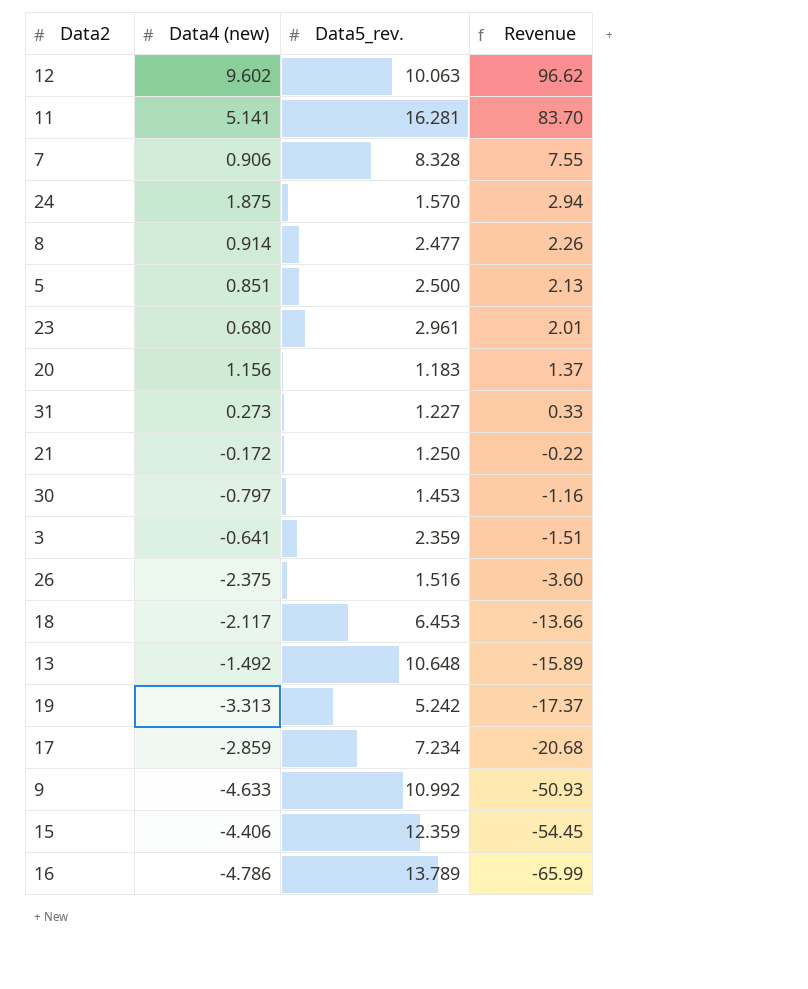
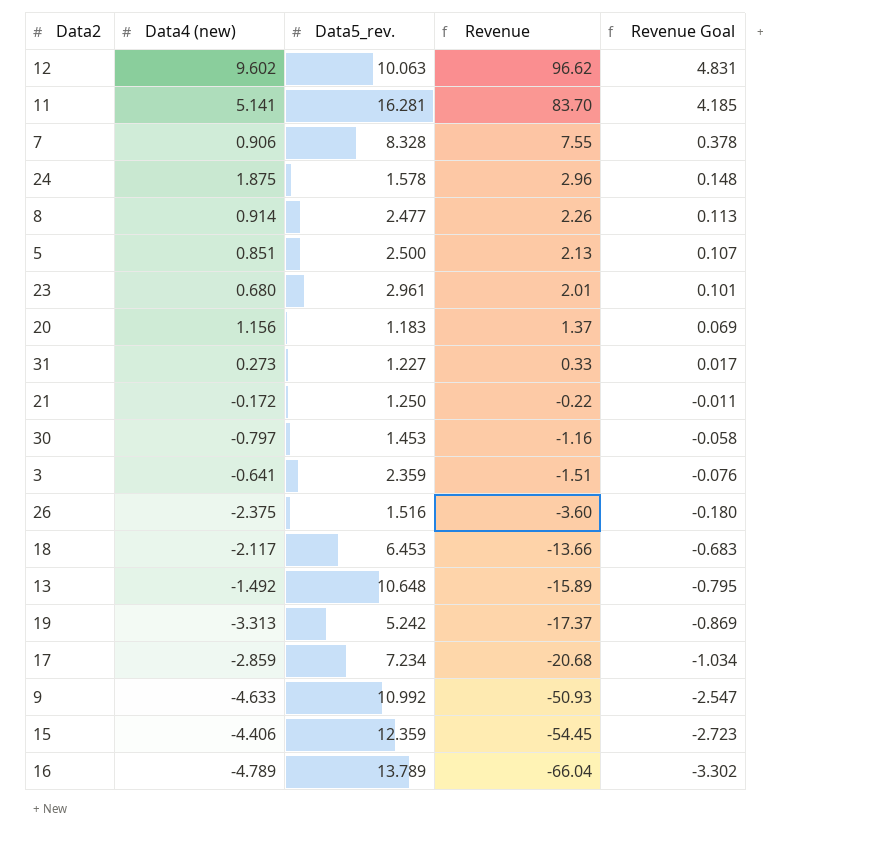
column Revenue Goal | formula: none -> [Revenue] * 0.05
24 | Data5_rev.: 1.570 -> 1.578
24 | Revenue: 2.94 -> 2.96
16 | Data4 (new): -4.786 -> -4.789
16 | Revenue: -65.99 -> -66.04

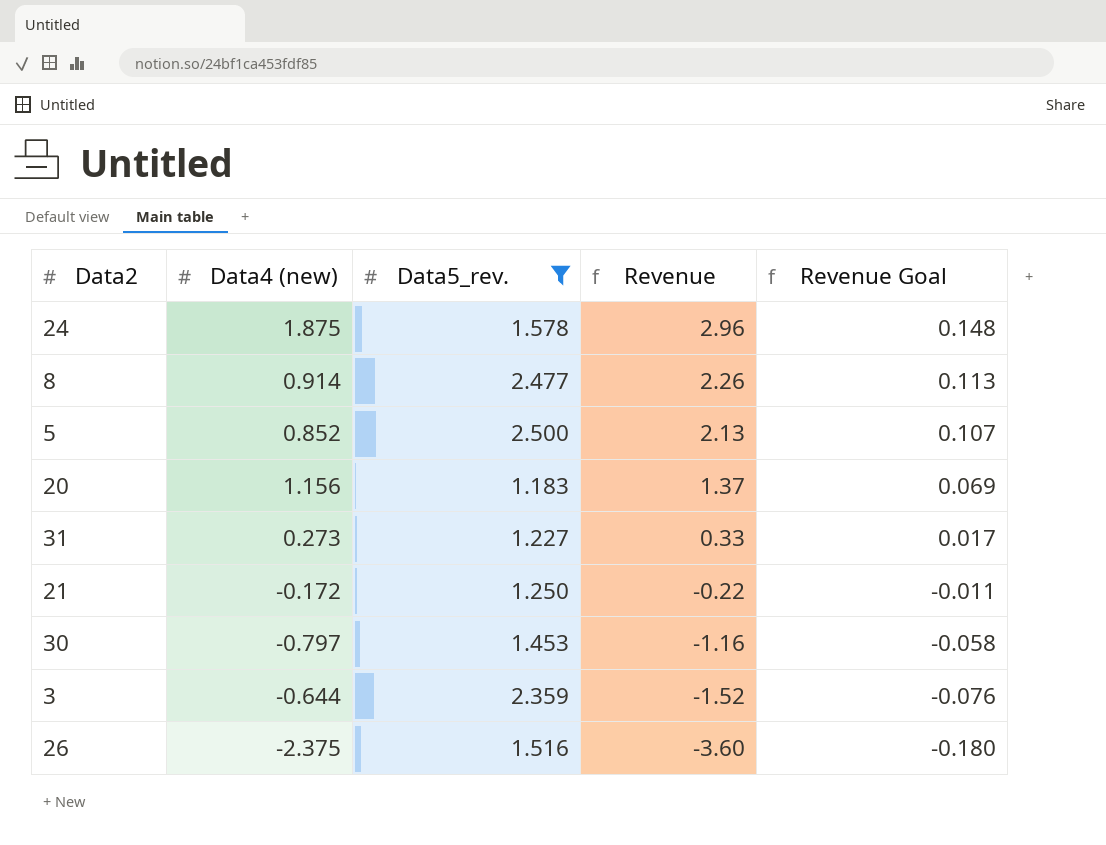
filter: none -> Data5_rev. <= 2.500
5 | Data4 (new): 0.851 -> 0.852
3 | Data4 (new): -0.641 -> -0.644
3 | Revenue: -1.51 -> -1.52

